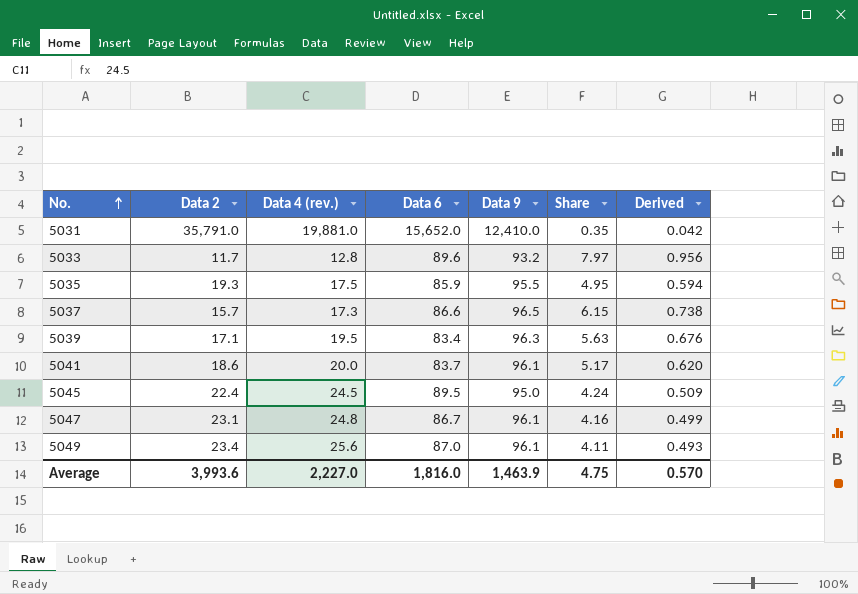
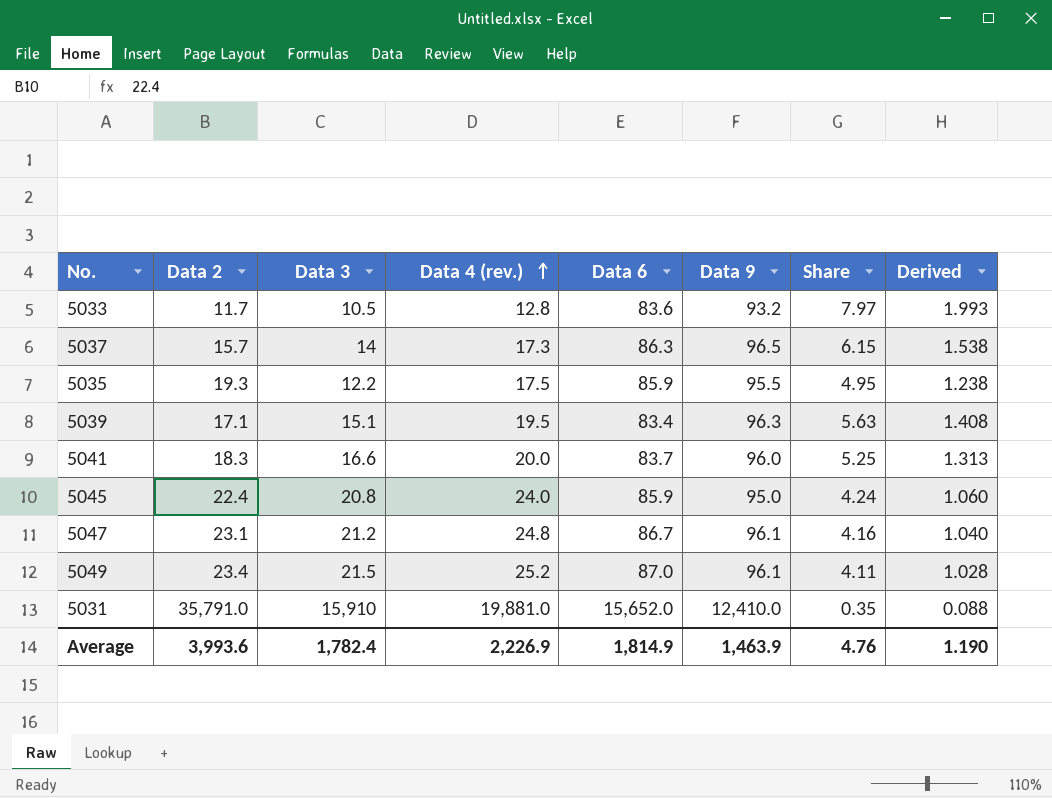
row order: No. ascending -> Data 4 (rev.) ascending
column Data 3 | position: none -> 3
column Derived | formula: [Share] * 0.12 -> [Share] * 0.25
5033 | Data 6: 89.6 -> 83.6
5037 | Data 6: 86.6 -> 86.3
5041 | Data 2: 18.6 -> 18.3
5041 | Data 9: 96.1 -> 96.0
5041 | Share: 5.17 -> 5.25
5045 | Data 4 (rev.): 24.5 -> 24.0
5045 | Data 6: 89.5 -> 85.9
5049 | Data 4 (rev.): 25.6 -> 25.2
Average | Data 4 (rev.): 2,227.0 -> 2,226.9
Average | Data 6: 1,816.0 -> 1,814.9
Average | Share: 4.75 -> 4.76
Average | Derived: 0.570 -> 1.190

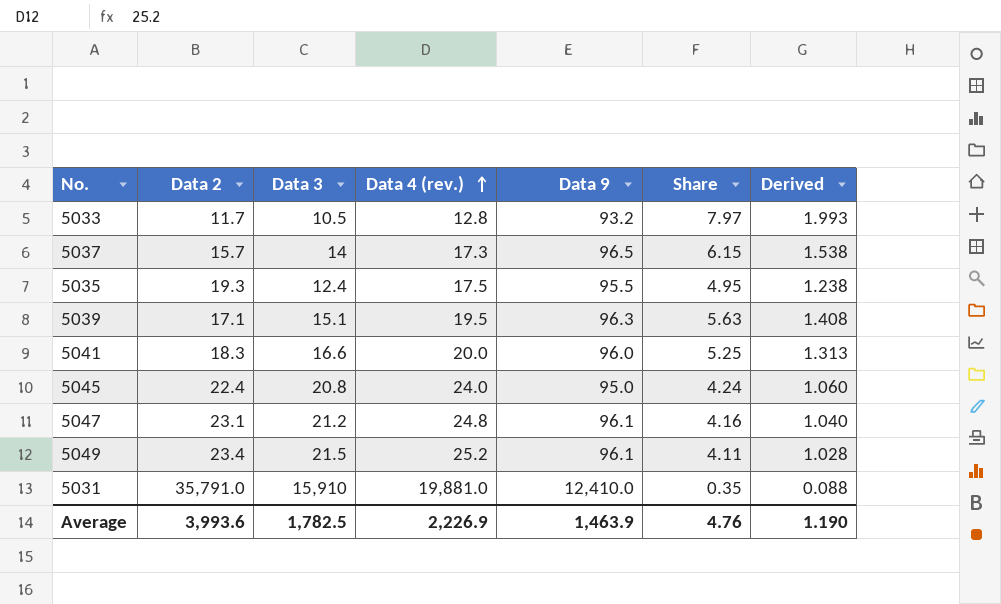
column Data 6 | position: 5 -> none
5035 | Data 3: 12.2 -> 12.4
Average | Data 3: 1,782.4 -> 1,782.5

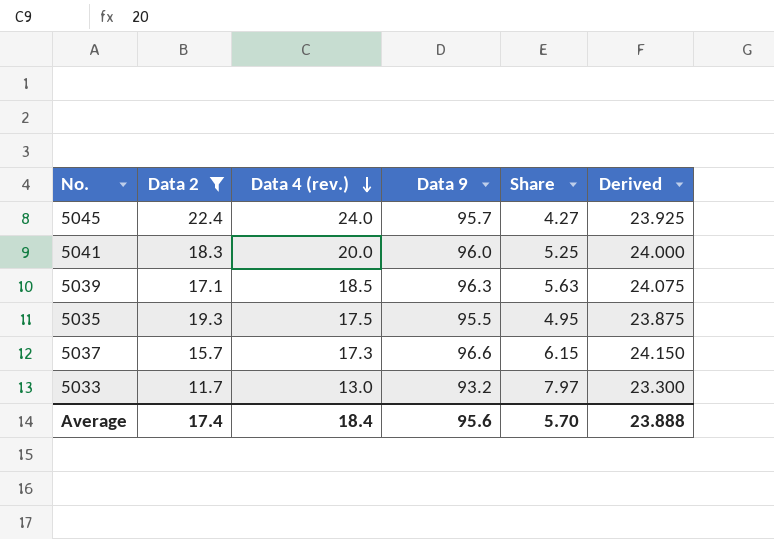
filter: none -> Data 2 <= 22.4
row order: Data 4 (rev.) ascending -> Data 4 (rev.) descending
column Data 3 | position: 3 -> none
column Derived | formula: [Share] * 0.25 -> [Data 9] * 0.25
5045 | Data 9: 95.0 -> 95.7
5045 | Share: 4.24 -> 4.27
5039 | Data 4 (rev.): 19.5 -> 18.5
5037 | Data 9: 96.5 -> 96.6
5033 | Data 4 (rev.): 12.8 -> 13.0
Average | Data 2: 3,993.6 -> 17.4
Average | Data 4 (rev.): 2,226.9 -> 18.4
Average | Data 9: 1,463.9 -> 95.6
Average | Share: 4.76 -> 5.70
Average | Derived: 1.190 -> 23.888

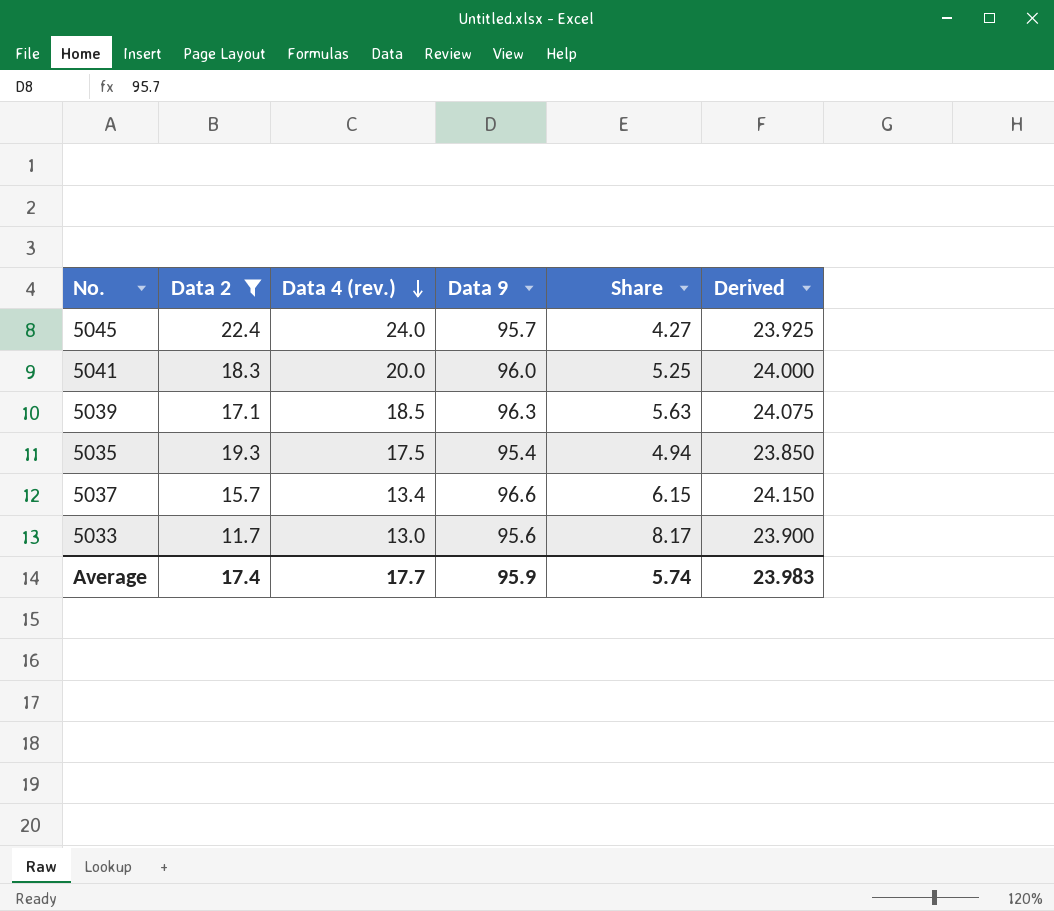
5035 | Data 9: 95.5 -> 95.4
5035 | Share: 4.95 -> 4.94
5035 | Derived: 23.875 -> 23.850
5037 | Data 4 (rev.): 17.3 -> 13.4
5033 | Data 9: 93.2 -> 95.6
5033 | Share: 7.97 -> 8.17
5033 | Derived: 23.300 -> 23.900
Average | Data 4 (rev.): 18.4 -> 17.7
Average | Data 9: 95.6 -> 95.9
Average | Share: 5.70 -> 5.74
Average | Derived: 23.888 -> 23.983

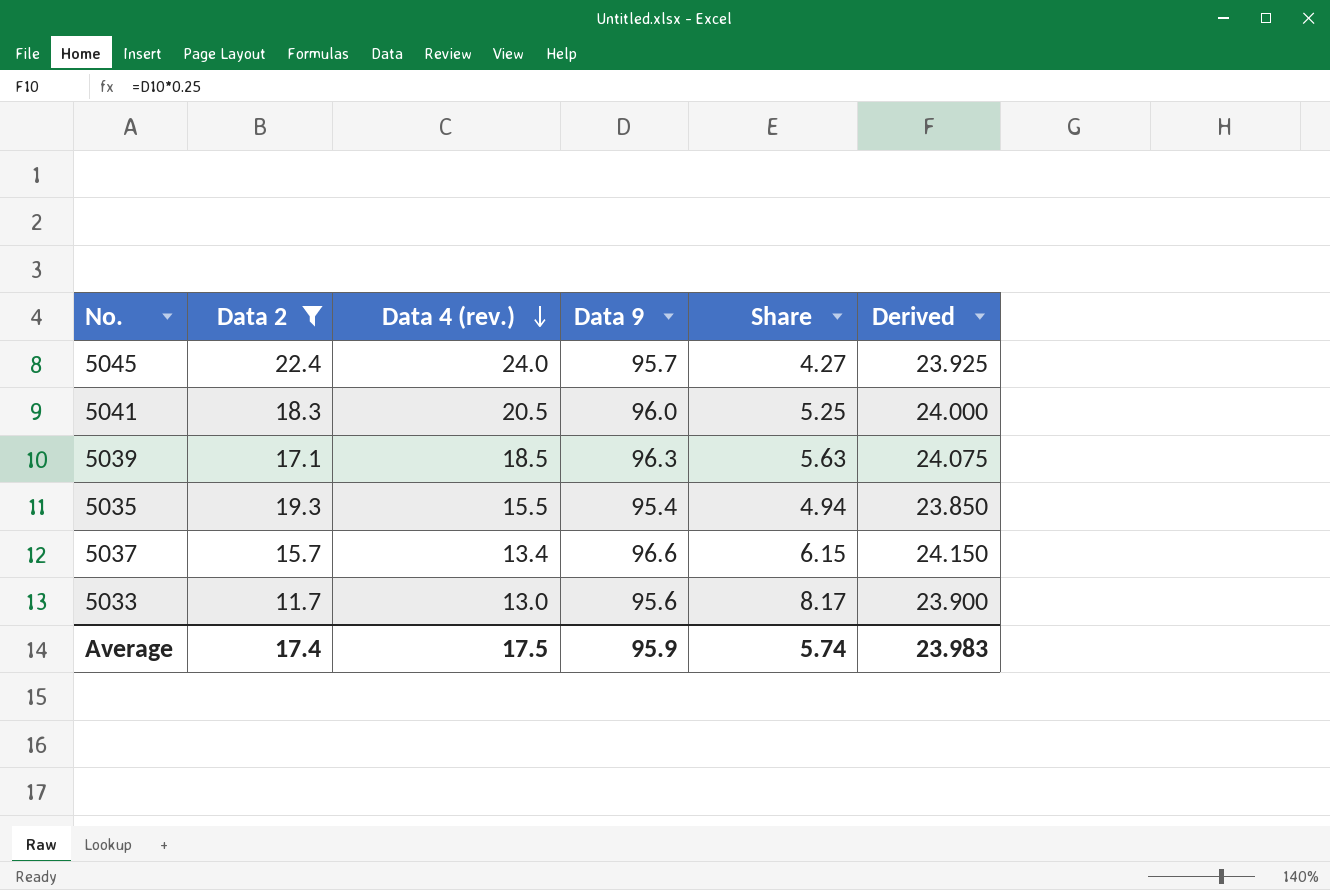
5041 | Data 4 (rev.): 20.0 -> 20.5
5035 | Data 4 (rev.): 17.5 -> 15.5
Average | Data 4 (rev.): 17.7 -> 17.5

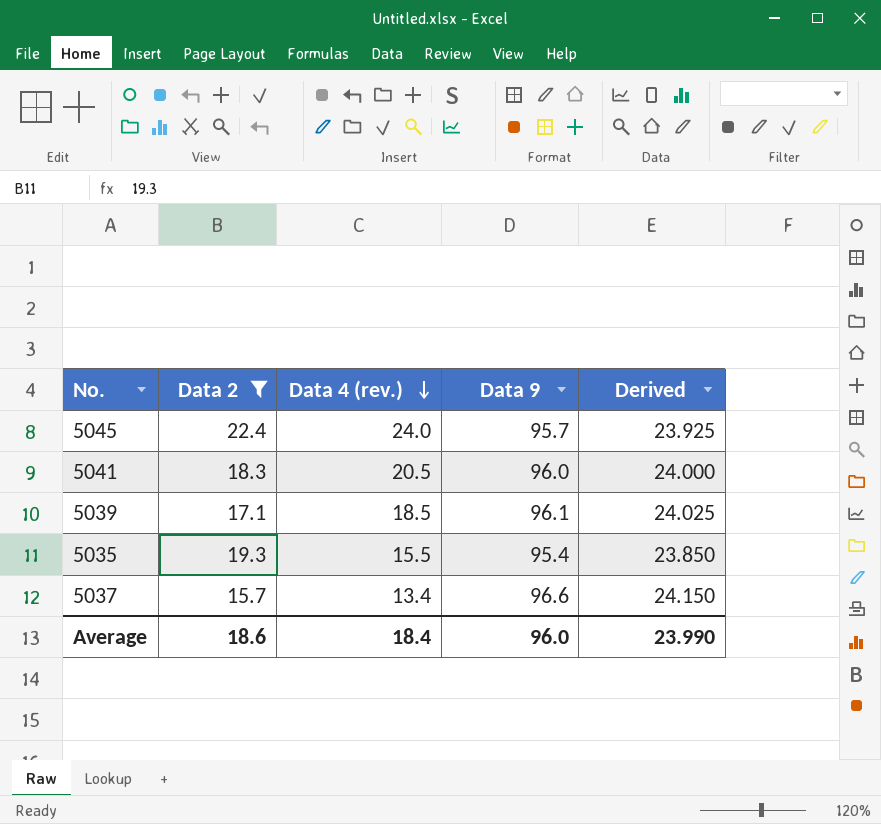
column Share | formula: [Data 9] / [Data 2] -> none
row 5033: 11.7 | 13.0 | 95.6 | 8.17 | 23.900 -> none
5039 | Data 9: 96.3 -> 96.1
5039 | Derived: 24.075 -> 24.025
Average | Data 2: 17.4 -> 18.6
Average | Data 4 (rev.): 17.5 -> 18.4
Average | Data 9: 95.9 -> 96.0
Average | Derived: 23.983 -> 23.990

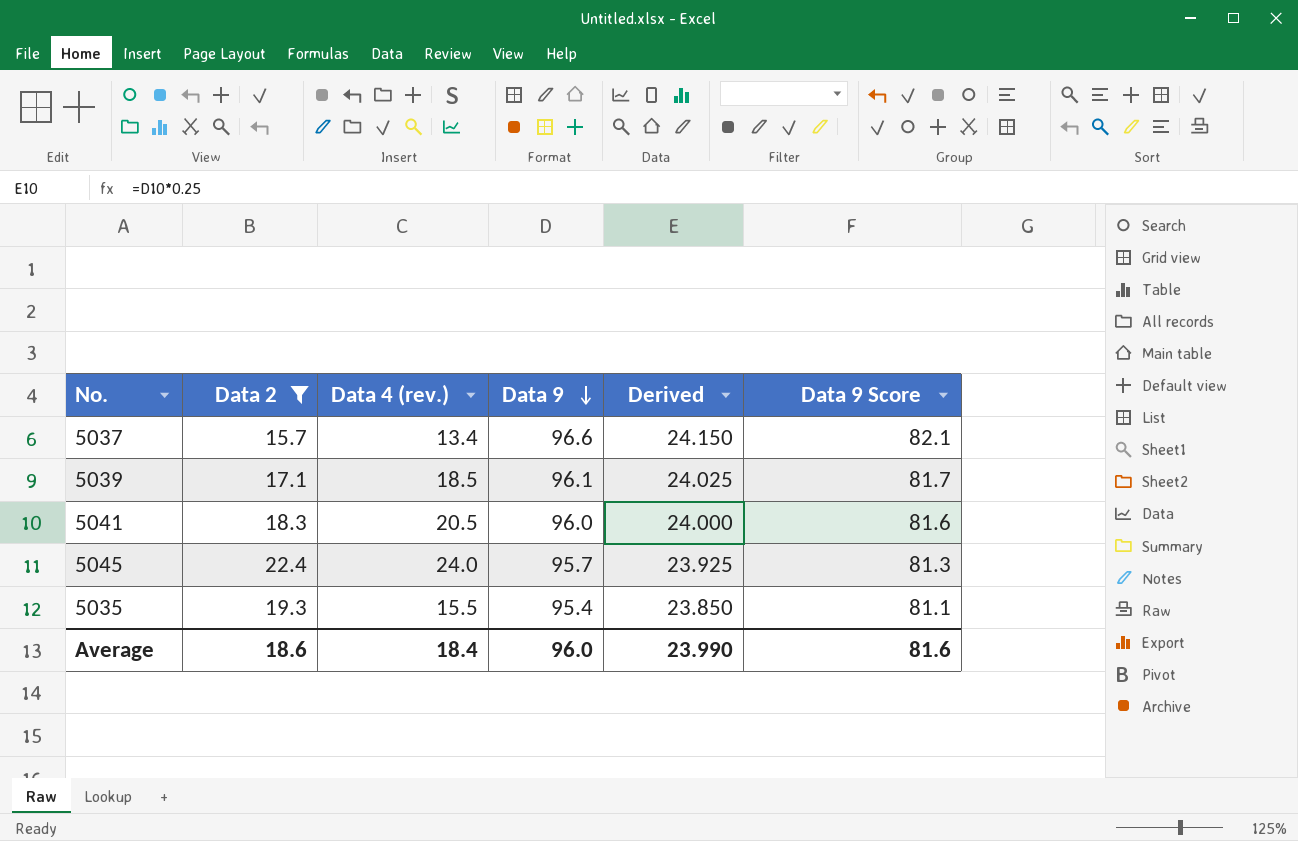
row order: Data 4 (rev.) descending -> Data 9 descending
column Data 9 Score | formula: none -> [Data 9] * 0.85

